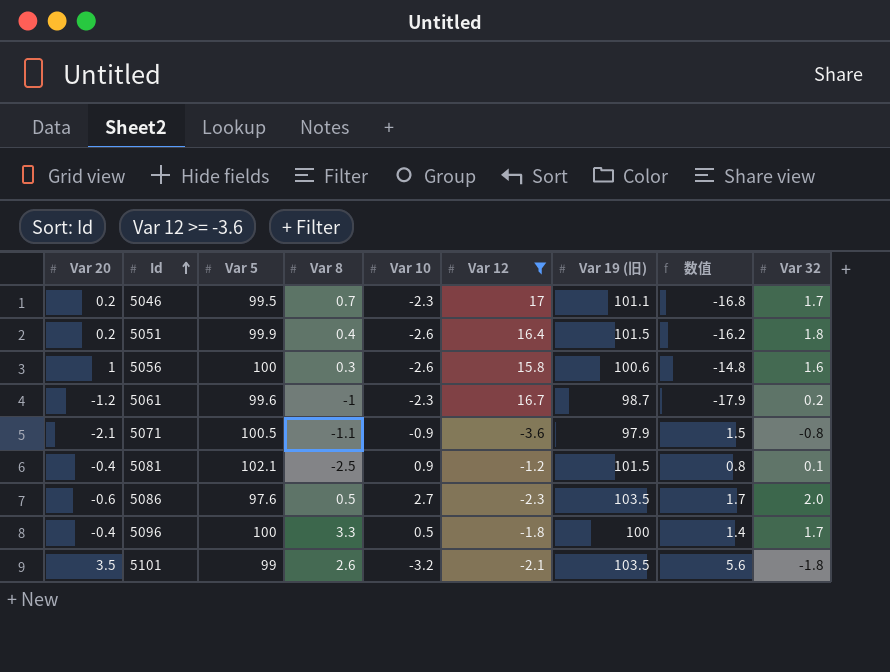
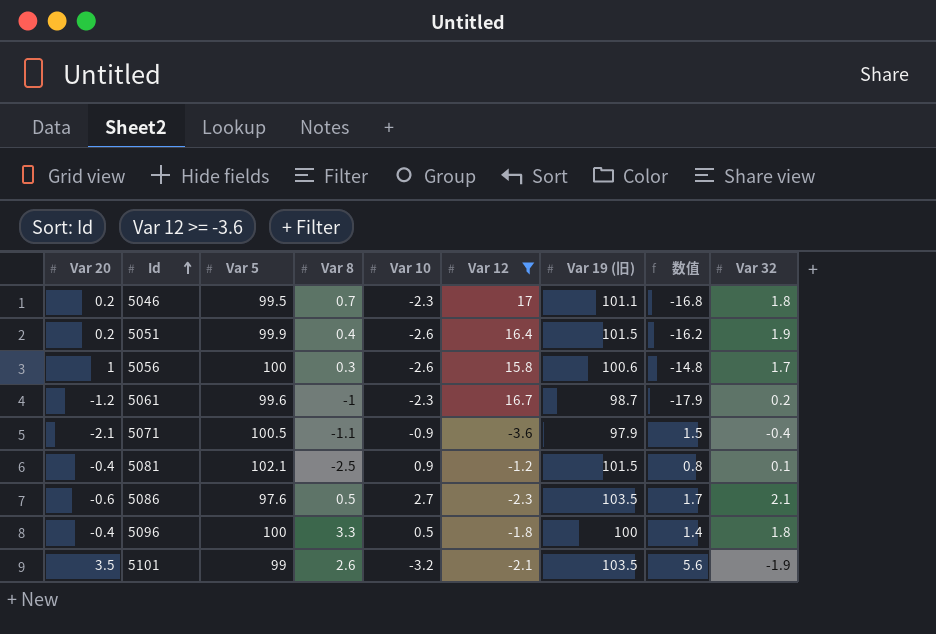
5046 | Var 32: 1.7 -> 1.8
5051 | Var 32: 1.8 -> 1.9
5056 | Var 32: 1.6 -> 1.7
5071 | Var 32: -0.8 -> -0.4
5086 | Var 32: 2.0 -> 2.1
5096 | Var 32: 1.7 -> 1.8
5101 | Var 32: -1.8 -> -1.9

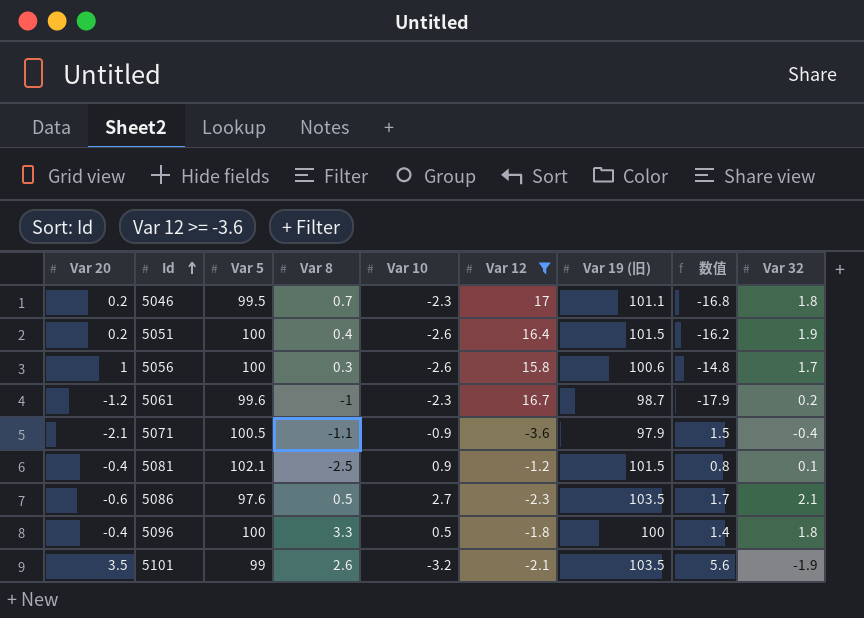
5051 | Var 5: 99.9 -> 100

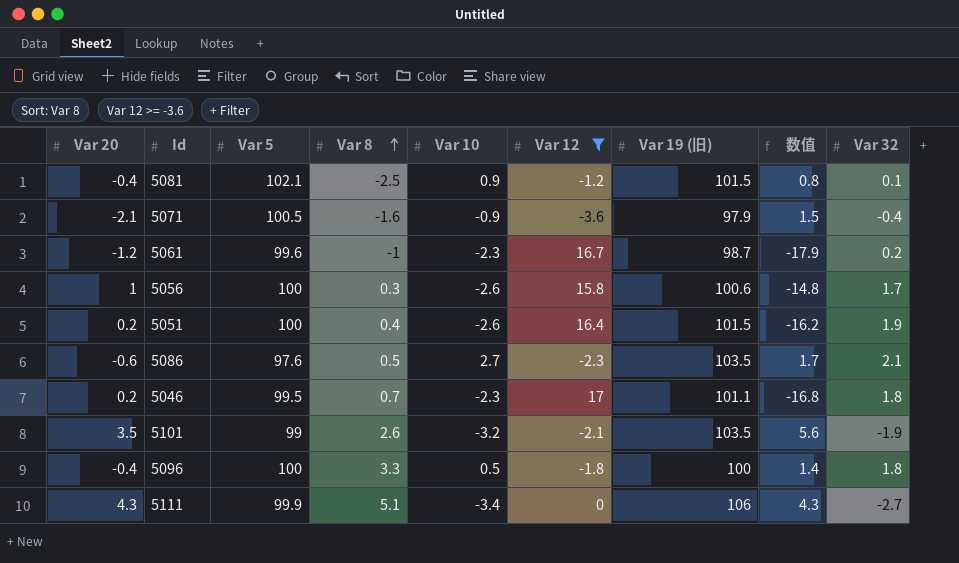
row order: Id ascending -> Var 8 ascending
5071 | Var 8: -1.1 -> -1.6
row 5111: none -> 4.3 | 99.9 | 5.1 | -3.4 | 0 | 106 | 4.3 | -2.7

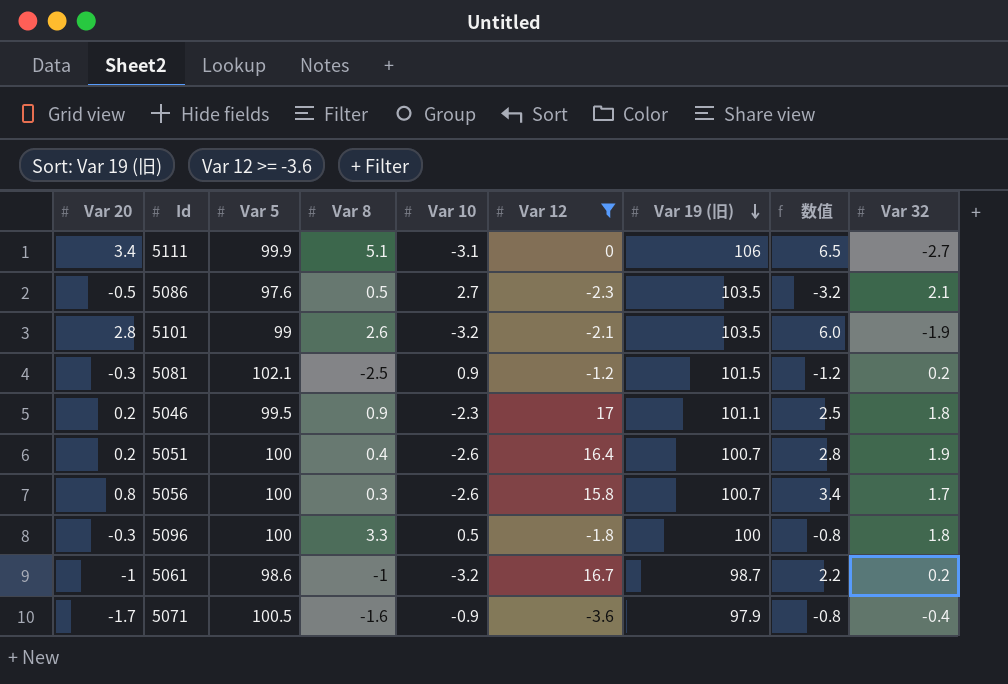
row order: Var 8 ascending -> Var 19 (旧) descending
column 数值 | formula: [Var 20] - [Var 12] -> [Var 20] - [Var 10]
5111 | Var 20: 4.3 -> 3.4
5111 | Var 10: -3.4 -> -3.1
5086 | Var 20: -0.6 -> -0.5
5101 | Var 20: 3.5 -> 2.8
5081 | Var 20: -0.4 -> -0.3
5081 | Var 32: 0.1 -> 0.2
5046 | Var 8: 0.7 -> 0.9
5051 | Var 19 (旧): 101.5 -> 100.7
5056 | Var 20: 1 -> 0.8
5056 | Var 19 (旧): 100.6 -> 100.7
5096 | Var 20: -0.4 -> -0.3
5061 | Var 20: -1.2 -> -1
5061 | Var 5: 99.6 -> 98.6
5061 | Var 10: -2.3 -> -3.2
5071 | Var 20: -2.1 -> -1.7

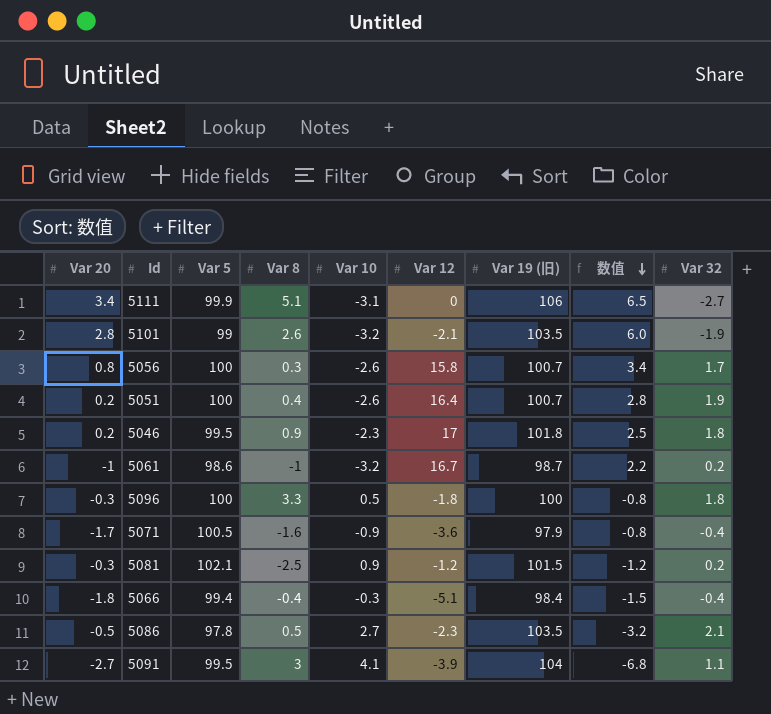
filter: Var 12 >= -3.6 -> none
row order: Var 19 (旧) descending -> 数值 descending
5046 | Var 19 (旧): 101.1 -> 101.8
5086 | Var 5: 97.6 -> 97.8

